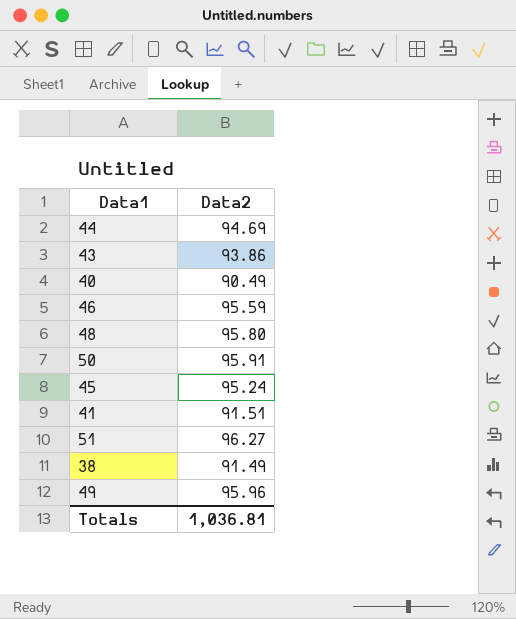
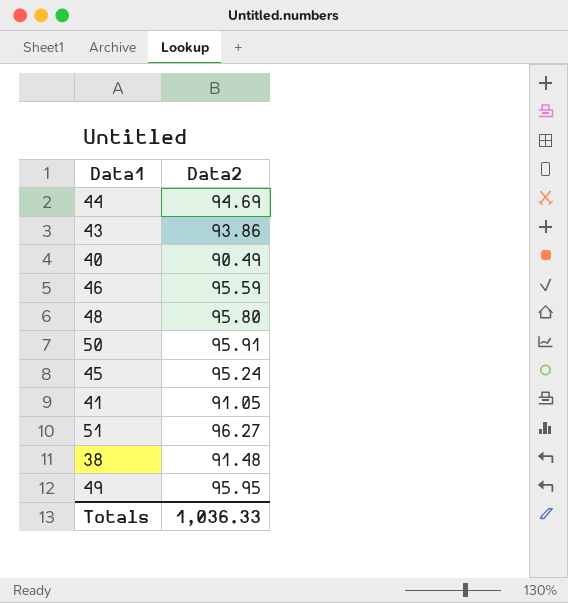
41 | Data2: 91.51 -> 91.05
38 | Data2: 91.49 -> 91.48
49 | Data2: 95.96 -> 95.95
Totals | Data2: 1,036.81 -> 1,036.33

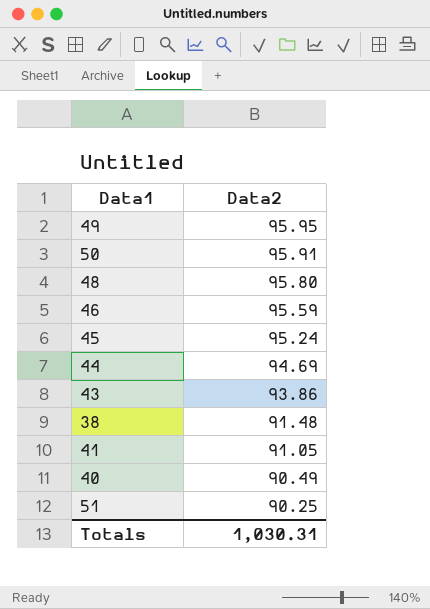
row order: none -> Data2 descending
51 | Data2: 96.27 -> 90.25
Totals | Data2: 1,036.33 -> 1,030.31

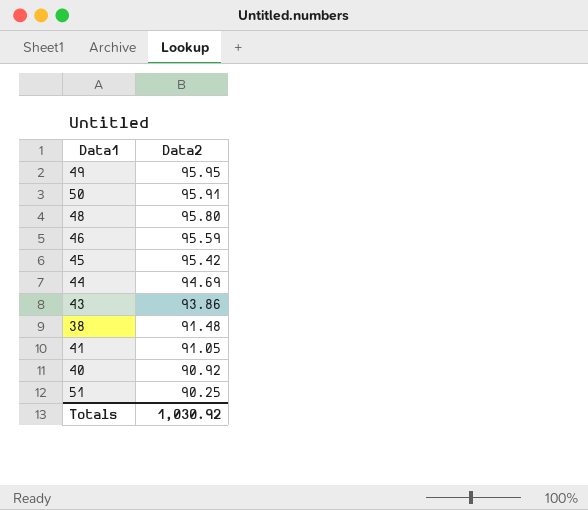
45 | Data2: 95.24 -> 95.42
40 | Data2: 90.49 -> 90.92
Totals | Data2: 1,030.31 -> 1,030.92

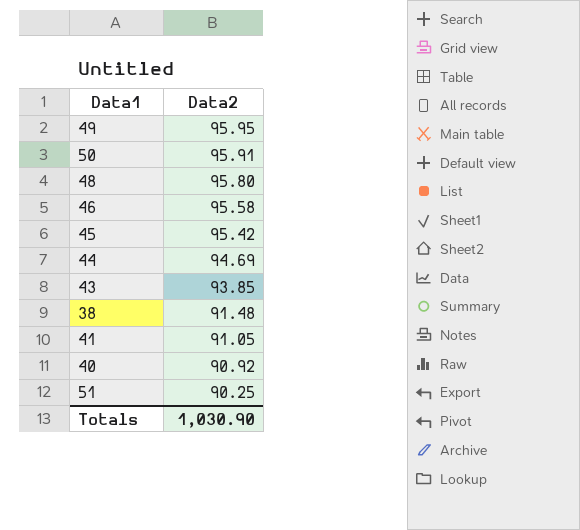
46 | Data2: 95.59 -> 95.58
43 | Data2: 93.86 -> 93.85
Totals | Data2: 1,030.92 -> 1,030.90

